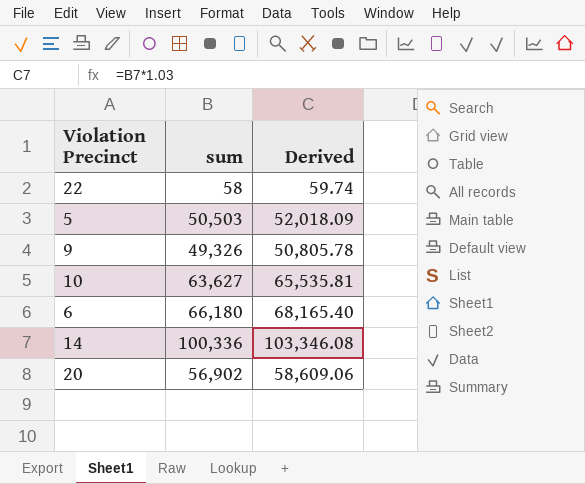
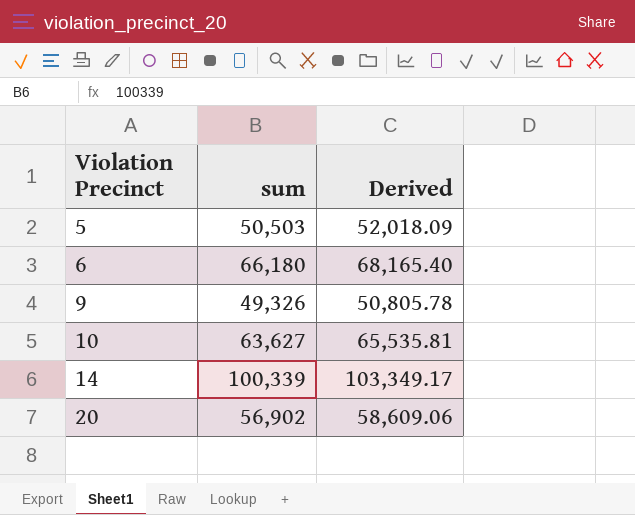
row order: none -> Violation Precinct ascending
row 22: 58 | 59.74 -> none
14 | sum: 100,336 -> 100,339
14 | Derived: 103,346.08 -> 103,349.17

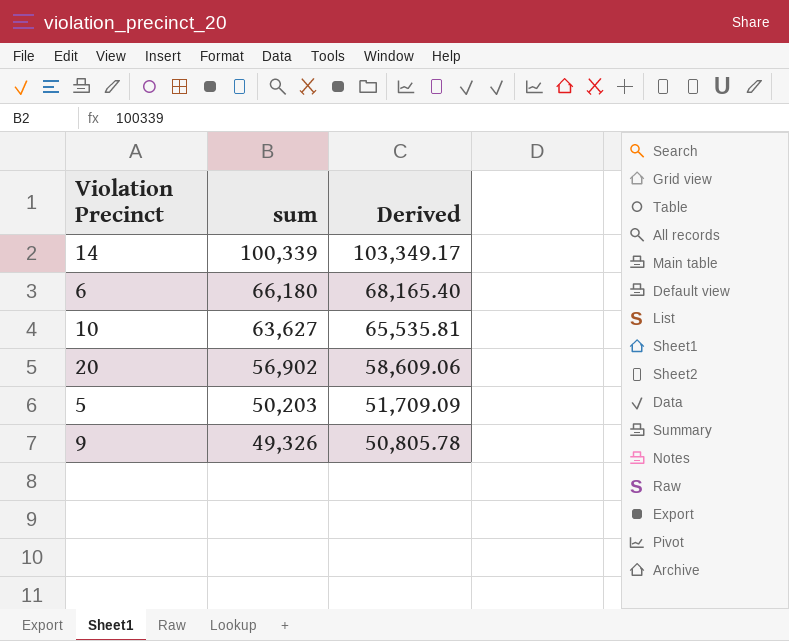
row order: Violation Precinct ascending -> sum descending
5 | sum: 50,503 -> 50,203
5 | Derived: 52,018.09 -> 51,709.09

